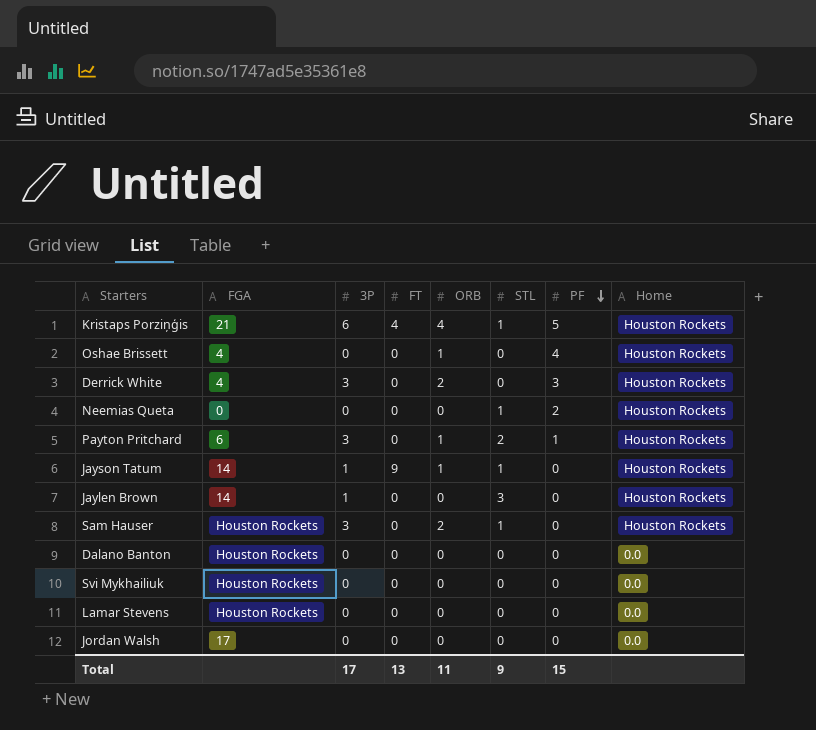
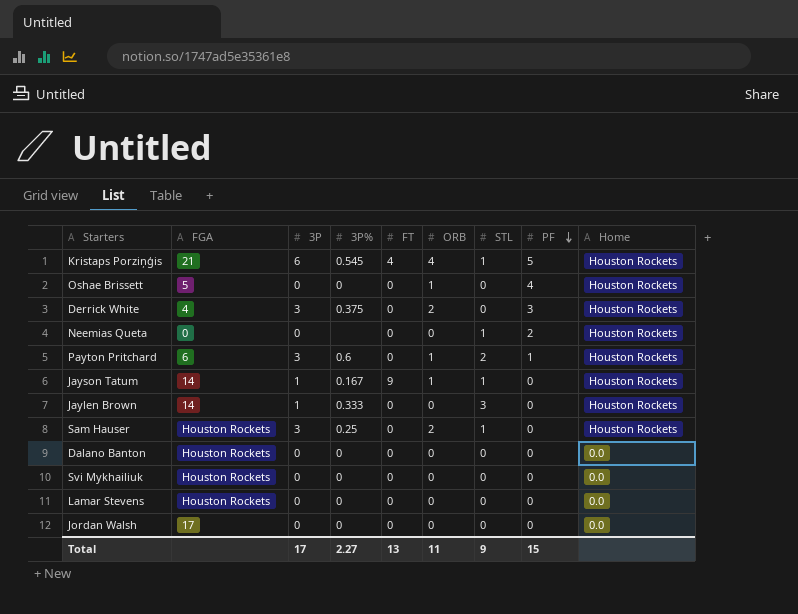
column 3P% | position: none -> 4
Oshae Brissett | FGA: 4 -> 5

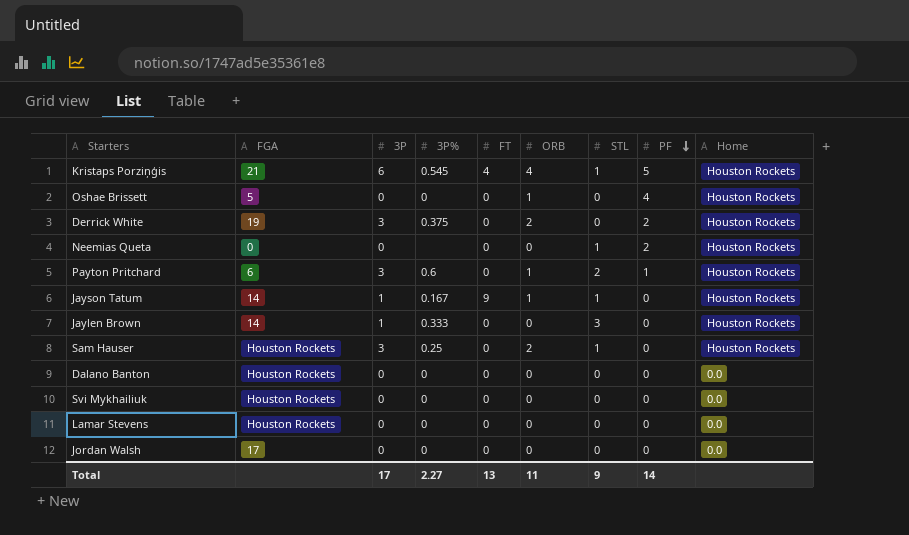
Derrick White | FGA: 4 -> 19
Derrick White | PF: 3 -> 2
Total | PF: 15 -> 14

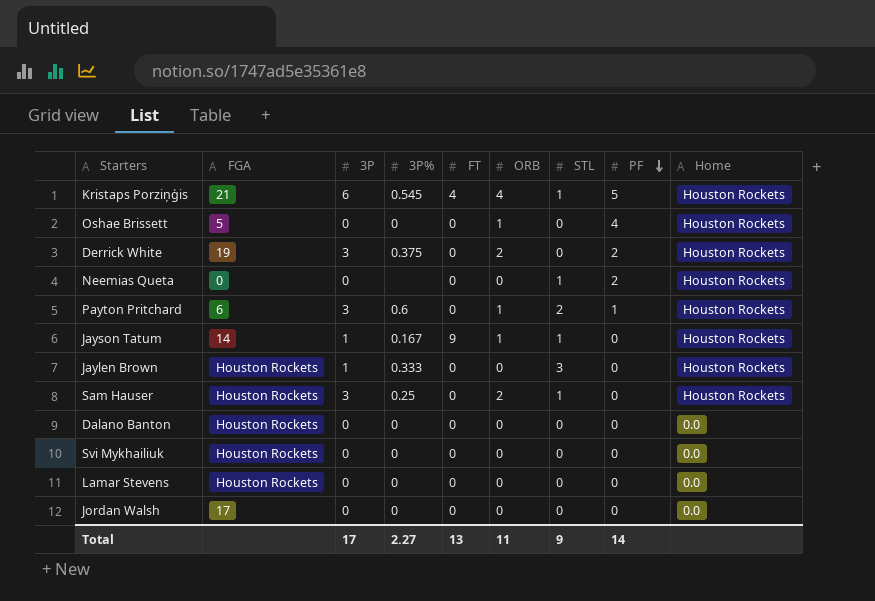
Jaylen Brown | FGA: 14 -> Houston Rockets

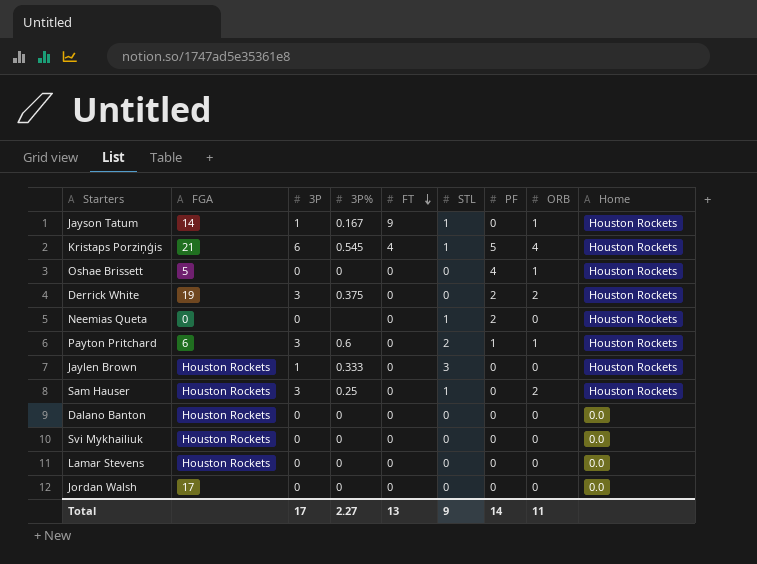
row order: PF descending -> FT descending
column ORB | position: 6 -> 8

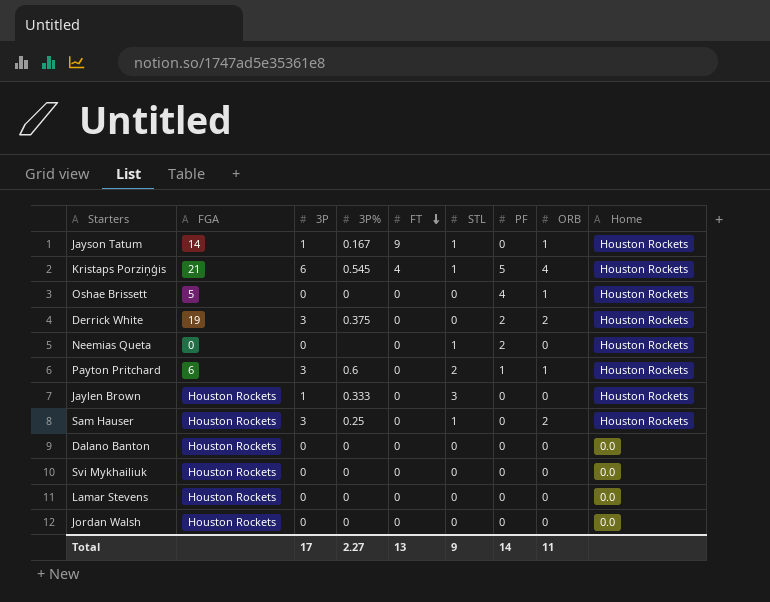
Jordan Walsh | FGA: 17 -> Houston Rockets

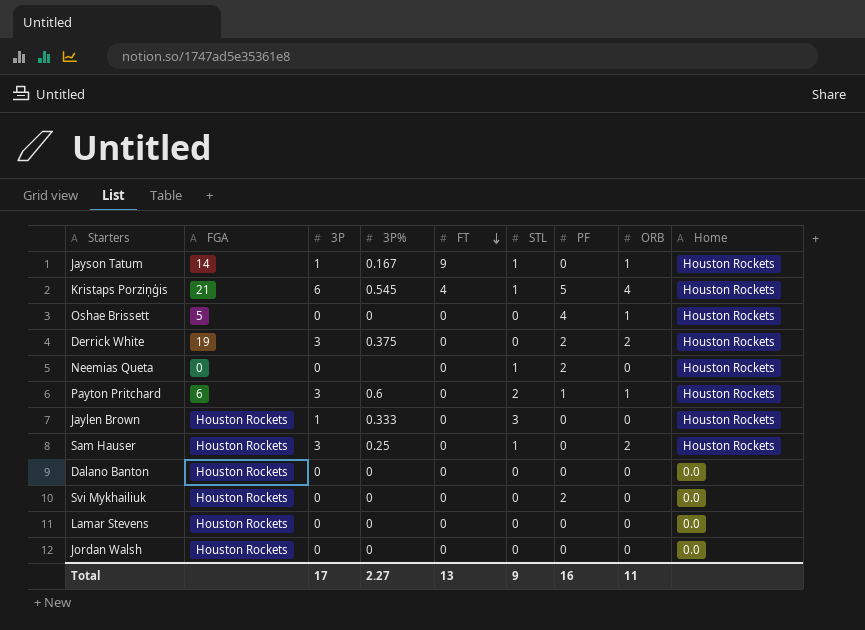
Svi Mykhailiuk | PF: 0 -> 2
Total | PF: 14 -> 16

